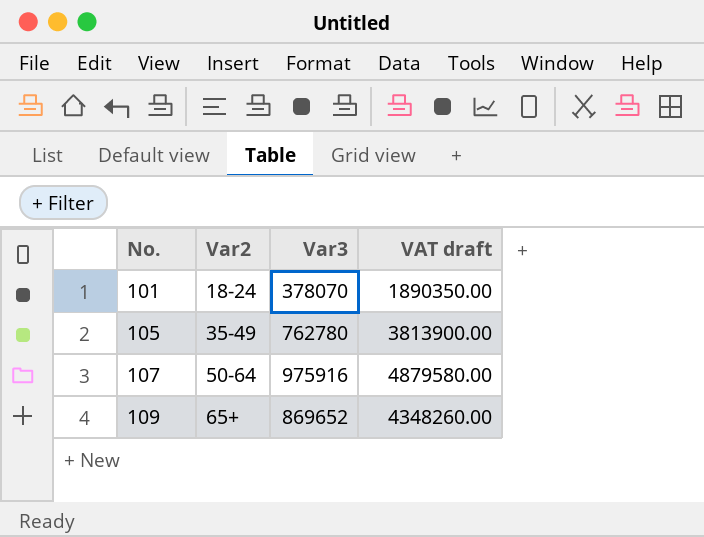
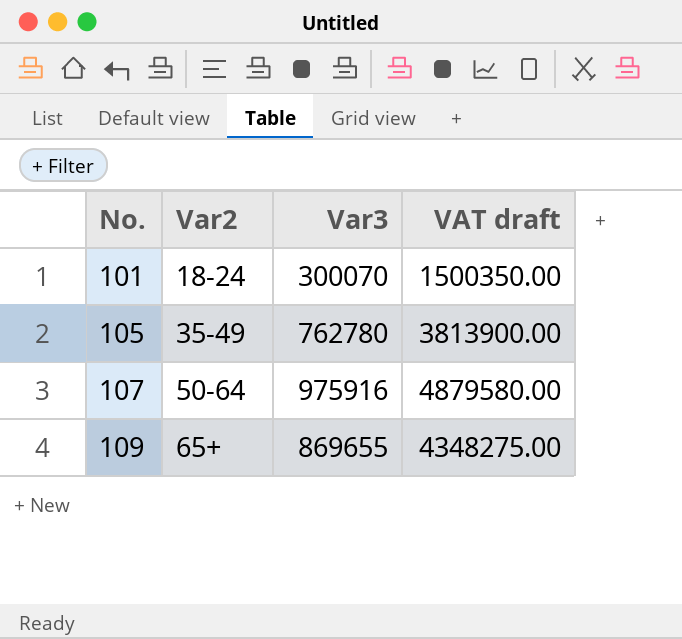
101 | Var3: 378070 -> 300070
101 | VAT draft: 1890350.00 -> 1500350.00
109 | Var3: 869652 -> 869655
109 | VAT draft: 4348260.00 -> 4348275.00

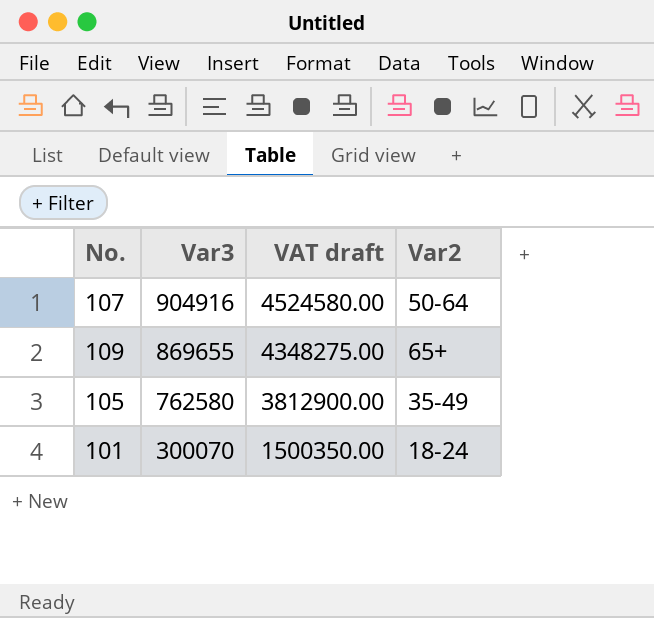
row order: No. ascending -> Var3 descending
column Var2 | position: 2 -> 4
107 | Var3: 975916 -> 904916
107 | VAT draft: 4879580.00 -> 4524580.00
105 | Var3: 762780 -> 762580
105 | VAT draft: 3813900.00 -> 3812900.00

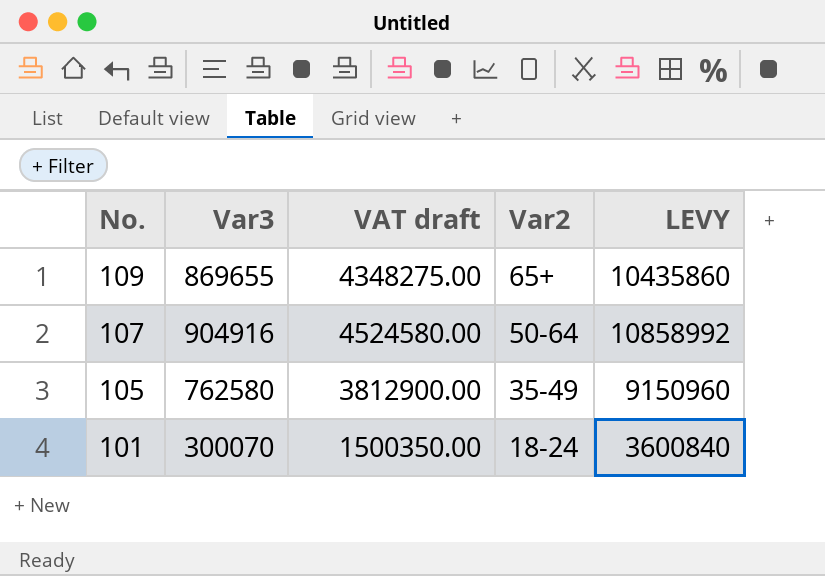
row order: Var3 descending -> No. descending
column LEVY | formula: none -> [Var3] * 12

